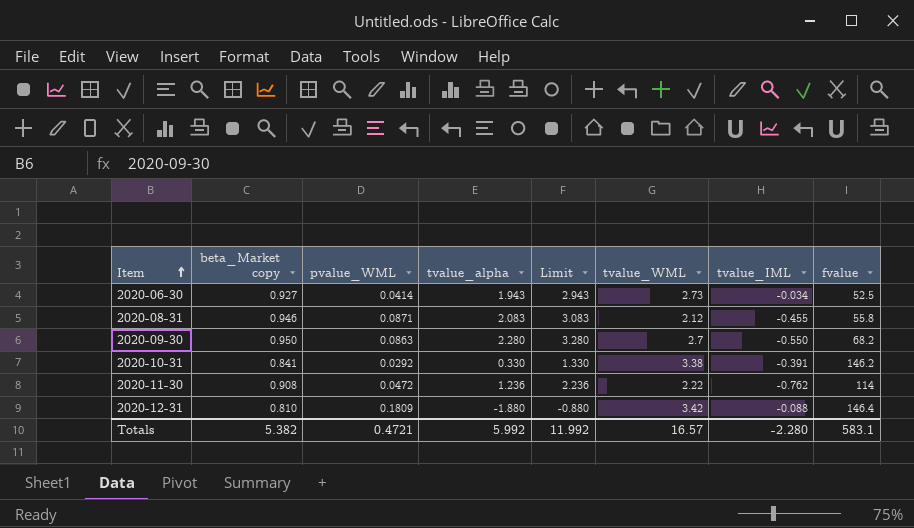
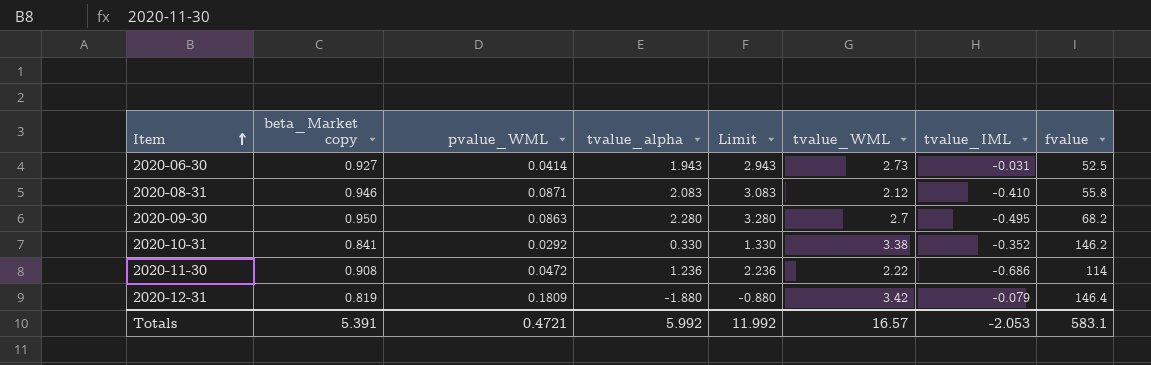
2020-06-30 | tvalue_IML: -0.034 -> -0.031
2020-08-31 | tvalue_IML: -0.455 -> -0.410
2020-09-30 | tvalue_IML: -0.550 -> -0.495
2020-10-31 | tvalue_IML: -0.391 -> -0.352
2020-11-30 | tvalue_IML: -0.762 -> -0.686
2020-12-31 | beta_Market copy: 0.810 -> 0.819
2020-12-31 | tvalue_IML: -0.088 -> -0.079
Totals | beta_Market copy: 5.382 -> 5.391
Totals | tvalue_IML: -2.280 -> -2.053

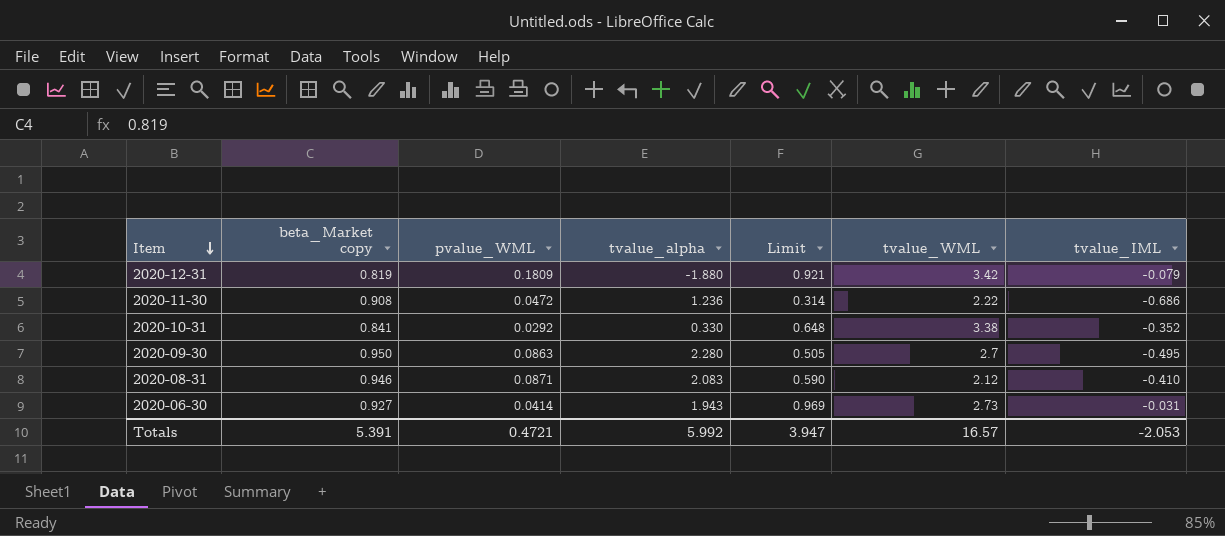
row order: Item ascending -> Item descending
column fvalue | position: 8 -> none
column Limit | formula: [tvalue_alpha] + 1 -> [tvalue_IML] + 1
Totals | Limit: 11.992 -> 3.947

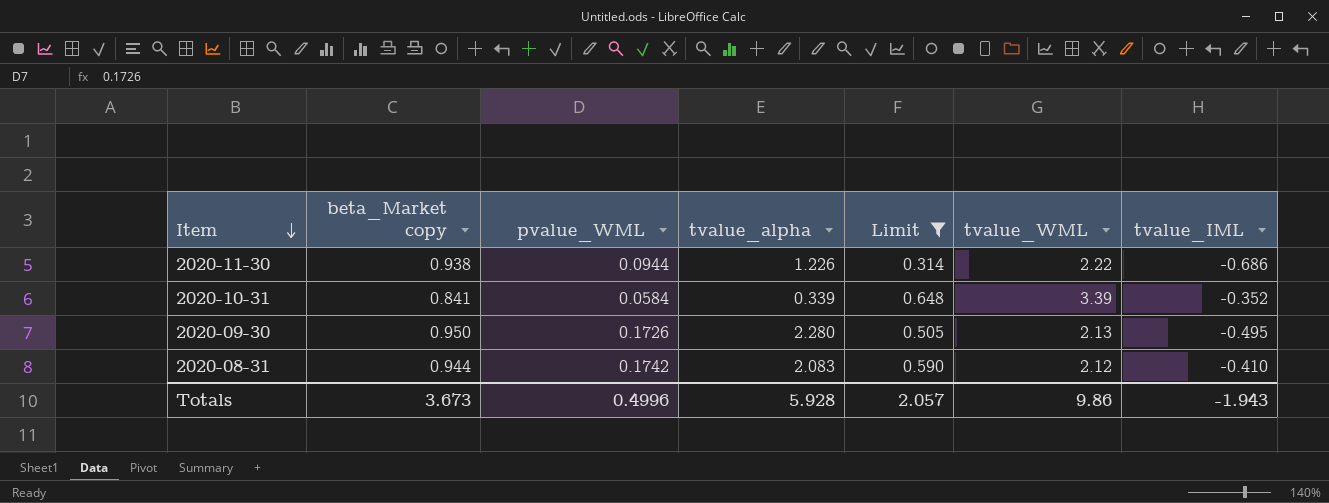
filter: none -> Limit <= 0.648
2020-11-30 | beta_Market copy: 0.908 -> 0.938
2020-11-30 | pvalue_WML: 0.0472 -> 0.0944
2020-11-30 | tvalue_alpha: 1.236 -> 1.226
2020-10-31 | pvalue_WML: 0.0292 -> 0.0584
2020-10-31 | tvalue_alpha: 0.330 -> 0.339
2020-10-31 | tvalue_WML: 3.38 -> 3.39
2020-09-30 | pvalue_WML: 0.0863 -> 0.1726
2020-09-30 | tvalue_WML: 2.7 -> 2.13
2020-08-31 | beta_Market copy: 0.946 -> 0.944
2020-08-31 | pvalue_WML: 0.0871 -> 0.1742
Totals | beta_Market copy: 5.391 -> 3.673
Totals | pvalue_WML: 0.4721 -> 0.4996
Totals | tvalue_alpha: 5.992 -> 5.928
Totals | Limit: 3.947 -> 2.057
Totals | tvalue_WML: 16.57 -> 9.86
Totals | tvalue_IML: -2.053 -> -1.943

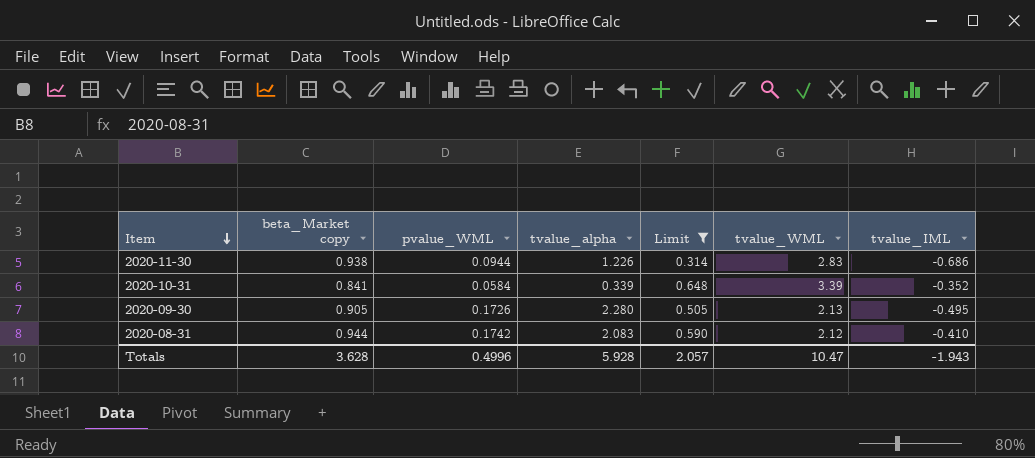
2020-11-30 | tvalue_WML: 2.22 -> 2.83
2020-09-30 | beta_Market copy: 0.950 -> 0.905
Totals | beta_Market copy: 3.673 -> 3.628
Totals | tvalue_WML: 9.86 -> 10.47

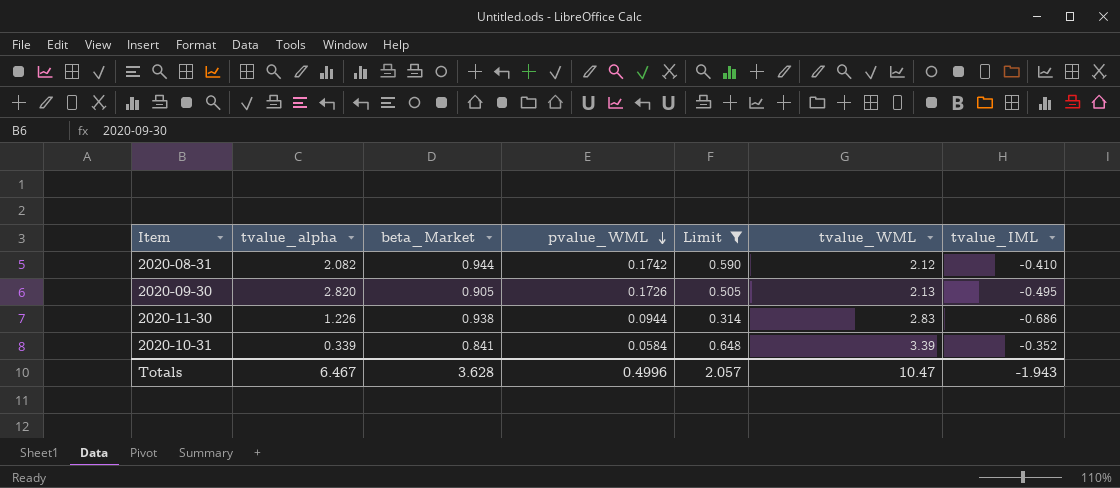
row order: Item descending -> pvalue_WML descending
column tvalue_alpha | position: 4 -> 2
column name: beta_Market copy -> beta_Market
2020-08-31 | tvalue_alpha: 2.083 -> 2.082
2020-09-30 | tvalue_alpha: 2.280 -> 2.820
Totals | tvalue_alpha: 5.928 -> 6.467

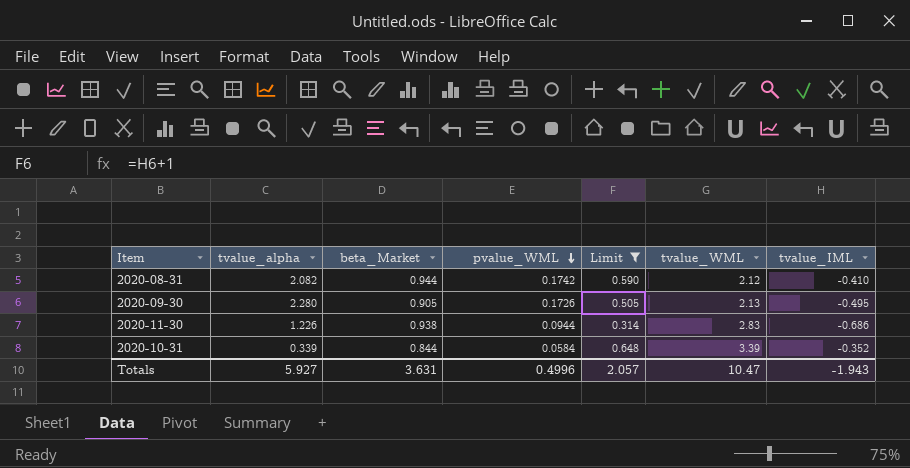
2020-09-30 | tvalue_alpha: 2.820 -> 2.280
2020-10-31 | beta_Market: 0.841 -> 0.844
Totals | tvalue_alpha: 6.467 -> 5.927
Totals | beta_Market: 3.628 -> 3.631

